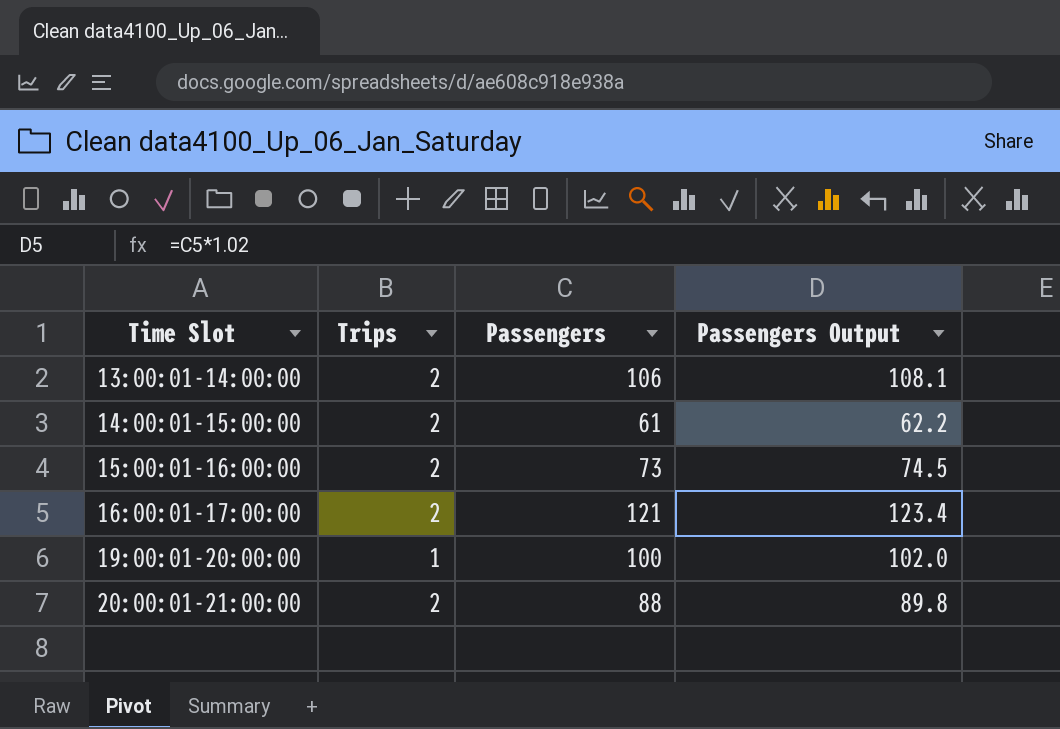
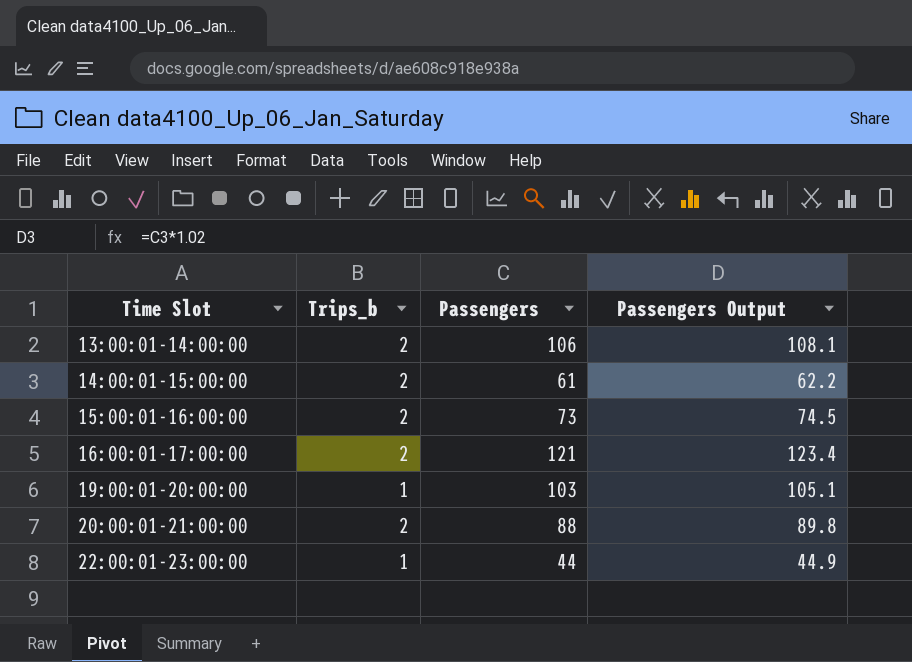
column name: Trips -> Trips_b
19:00:01-20:00:00 | Passengers: 100 -> 103
19:00:01-20:00:00 | Passengers Output: 102.0 -> 105.1
row 22:00:01-23:00:00: none -> 1 | 44 | 44.9

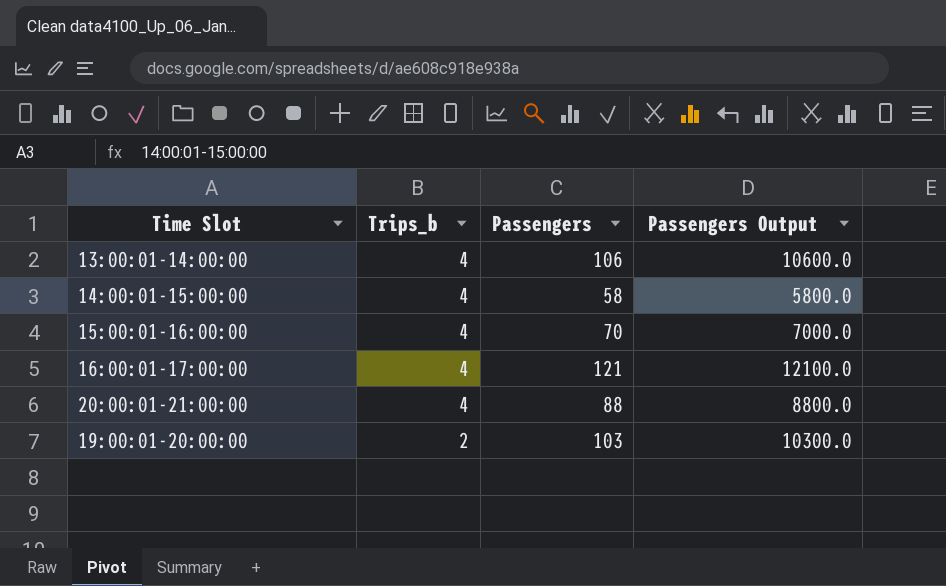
row order: Time Slot ascending -> Trips_b descending
column Passengers Output | formula: [Passengers] * 1.02 -> [Passengers] * 100
row 22:00:01-23:00:00: 1 | 44 | 44.9 -> none
13:00:01-14:00:00 | Trips_b: 2 -> 4
14:00:01-15:00:00 | Trips_b: 2 -> 4
14:00:01-15:00:00 | Passengers: 61 -> 58
15:00:01-16:00:00 | Trips_b: 2 -> 4
15:00:01-16:00:00 | Passengers: 73 -> 70
16:00:01-17:00:00 | Trips_b: 2 -> 4
20:00:01-21:00:00 | Trips_b: 2 -> 4
19:00:01-20:00:00 | Trips_b: 1 -> 2

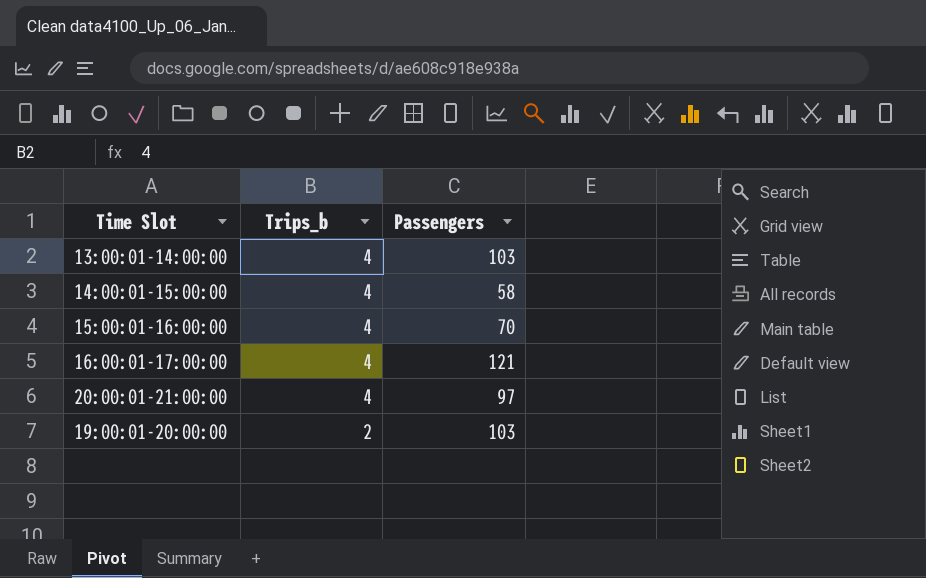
column Passengers Output | formula: [Passengers] * 100 -> none
13:00:01-14:00:00 | Passengers: 106 -> 103
20:00:01-21:00:00 | Passengers: 88 -> 97

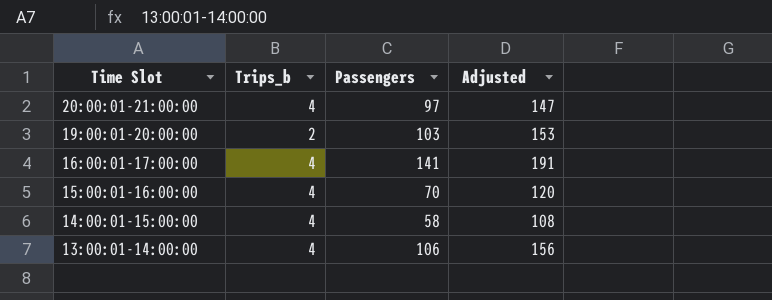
row order: Trips_b descending -> Time Slot descending
column Adjusted | formula: none -> [Passengers] + 50
16:00:01-17:00:00 | Passengers: 121 -> 141
13:00:01-14:00:00 | Passengers: 103 -> 106

